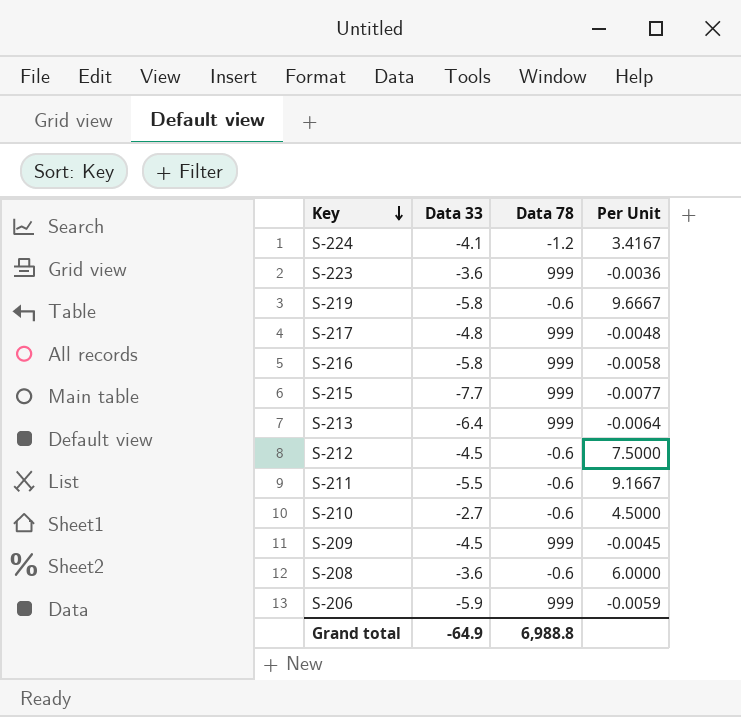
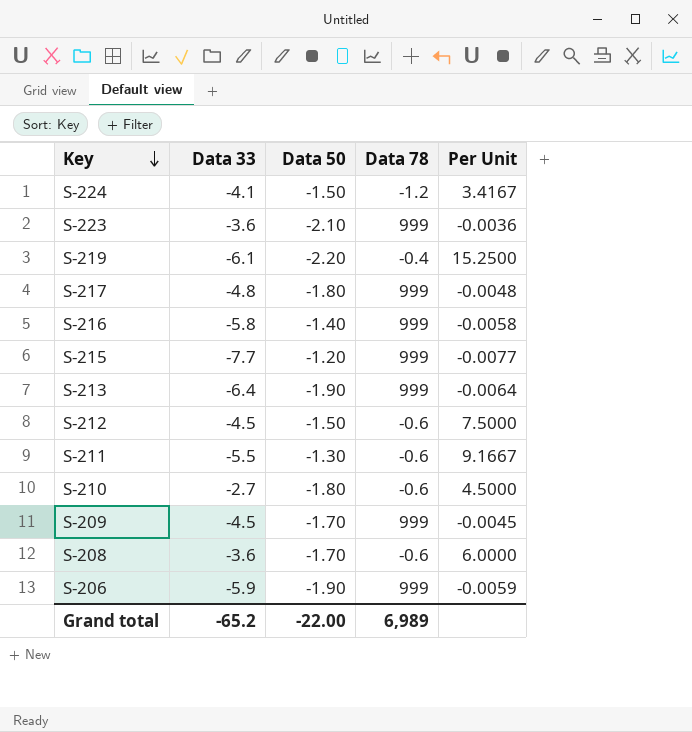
column Data 50 | position: none -> 3
S-219 | Data 33: -5.8 -> -6.1
S-219 | Data 78: -0.6 -> -0.4
S-219 | Per Unit: 9.6667 -> 15.2500
Grand total | Data 33: -64.9 -> -65.2
Grand total | Data 78: 6,988.8 -> 6,989

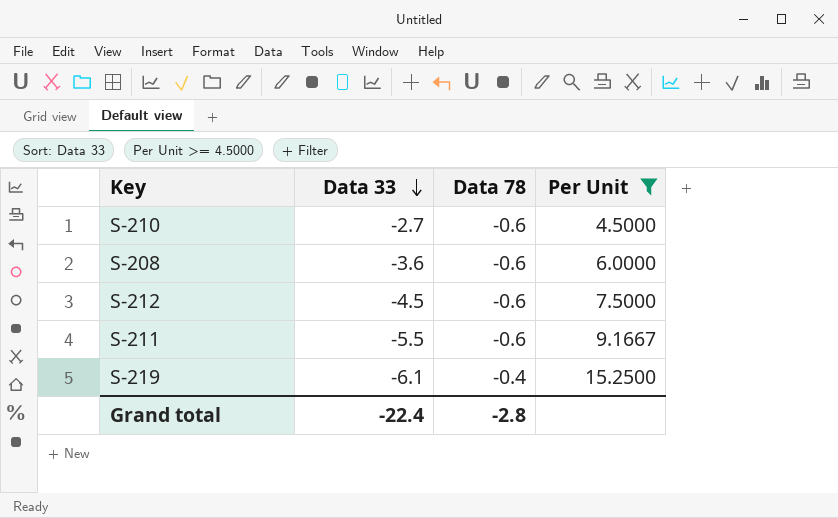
filter: none -> Per Unit >= 4.5000
row order: Key descending -> Data 33 descending
column Data 50 | position: 3 -> none
Grand total | Data 33: -65.2 -> -22.4
Grand total | Data 78: 6,989 -> -2.8

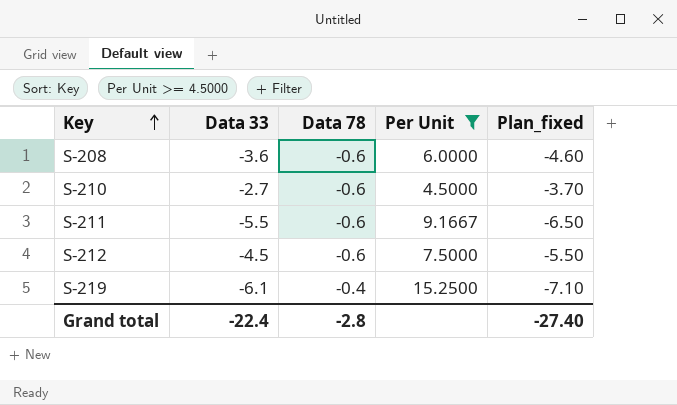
row order: Data 33 descending -> Key ascending
column Plan_fixed | formula: none -> [Data 33] - 1

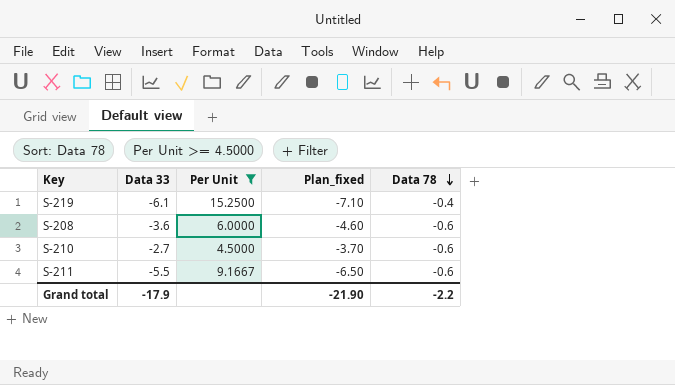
row order: Key ascending -> Data 78 descending
column Data 78 | position: 3 -> 5
row S-212: -4.5 | -0.6 | 7.5000 | -5.50 -> none
Grand total | Data 33: -22.4 -> -17.9
Grand total | Plan_fixed: -27.40 -> -21.90
Grand total | Data 78: -2.8 -> -2.2

